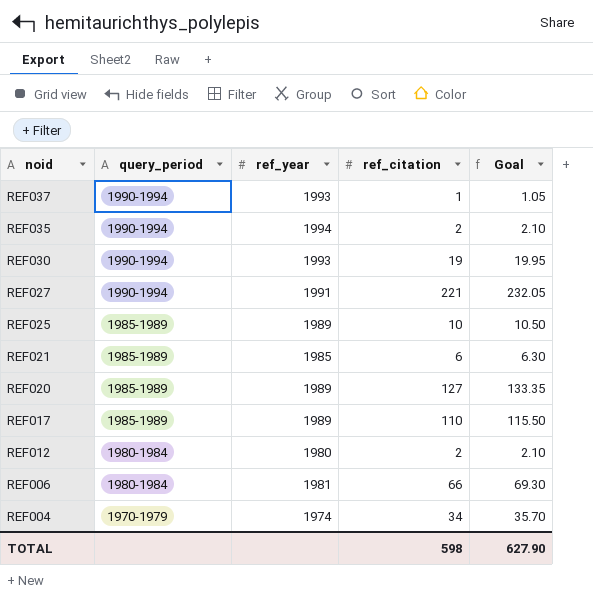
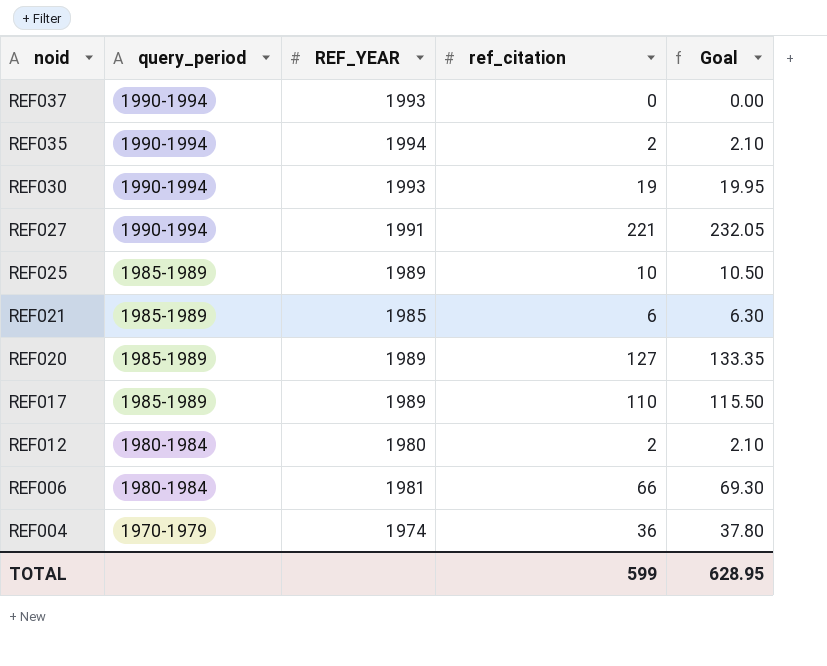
column name: ref_year -> REF_YEAR
REF037 | ref_citation: 1 -> 0
REF037 | Goal: 1.05 -> 0.00
REF004 | ref_citation: 34 -> 36
REF004 | Goal: 35.70 -> 37.80
TOTAL | ref_citation: 598 -> 599
TOTAL | Goal: 627.90 -> 628.95

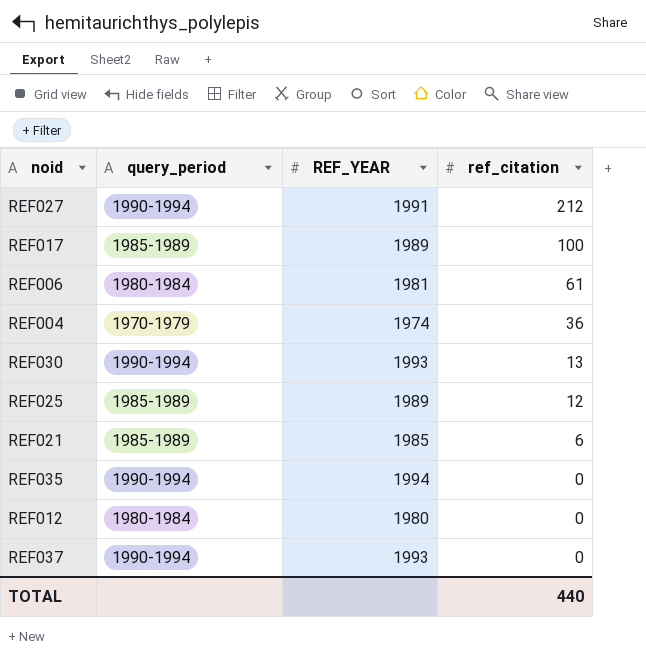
row order: noid descending -> ref_citation descending
column Goal | formula: [ref_citation] * 1.05 -> none
row REF020: 1985-1989 | 1989 | 127 | 133.35 -> none
REF027 | ref_citation: 221 -> 212
REF017 | ref_citation: 110 -> 100
REF006 | ref_citation: 66 -> 61
REF030 | ref_citation: 19 -> 13
REF025 | ref_citation: 10 -> 12
REF035 | ref_citation: 2 -> 0
REF012 | ref_citation: 2 -> 0
TOTAL | ref_citation: 599 -> 440

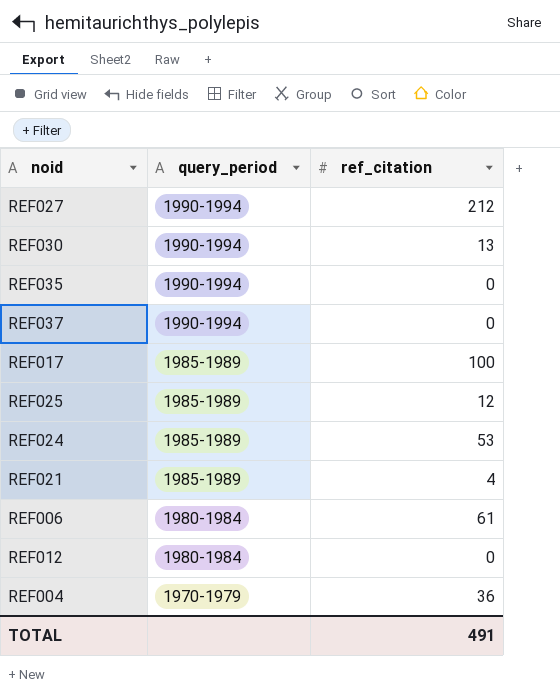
row order: ref_citation descending -> query_period descending
column REF_YEAR | position: 3 -> none
row REF024: none -> 1985-1989 | 53
REF021 | ref_citation: 6 -> 4
TOTAL | ref_citation: 440 -> 491

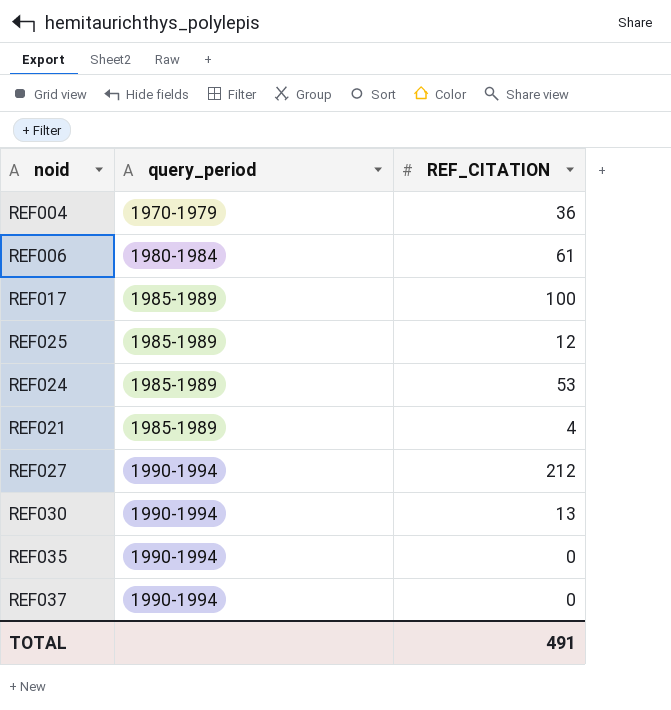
row order: query_period descending -> query_period ascending
column name: ref_citation -> REF_CITATION
row REF012: 1980-1984 | 0 -> none

